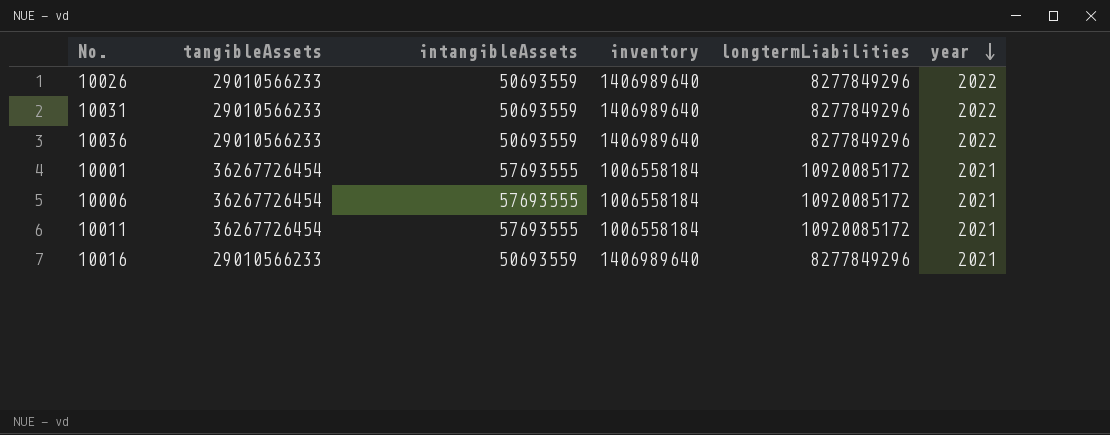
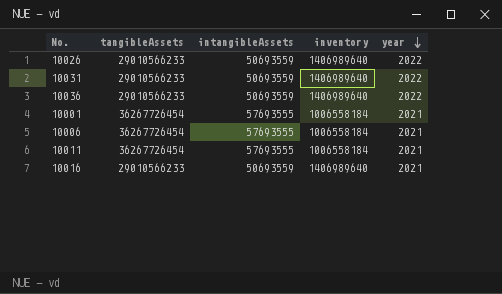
column longtermLiabilities | position: 5 -> none

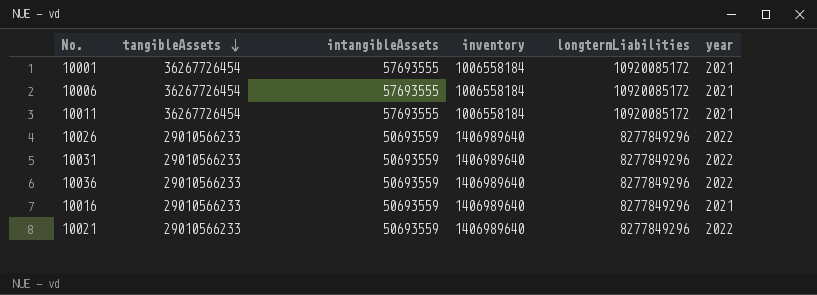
row order: year descending -> tangibleAssets descending
column longtermLiabilities | position: none -> 5
row 10021: none -> 29010566233 | 50693559 | 1406989640 | 8277849296 | 2022

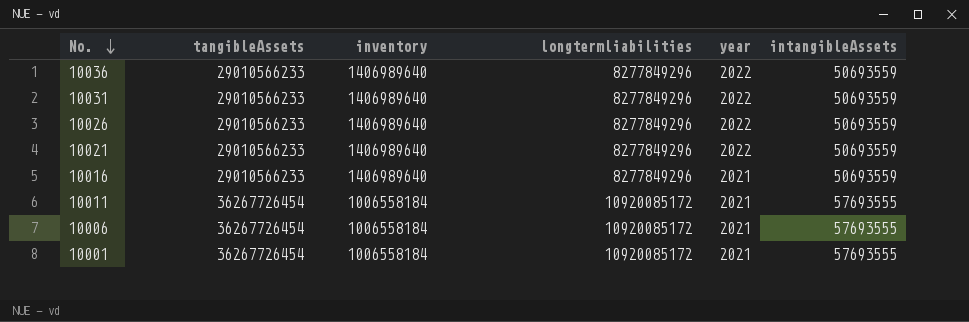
row order: tangibleAssets descending -> No. descending
column name: longtermLiabilities -> longtermliabilities
column intangibleAssets | position: 3 -> 6

